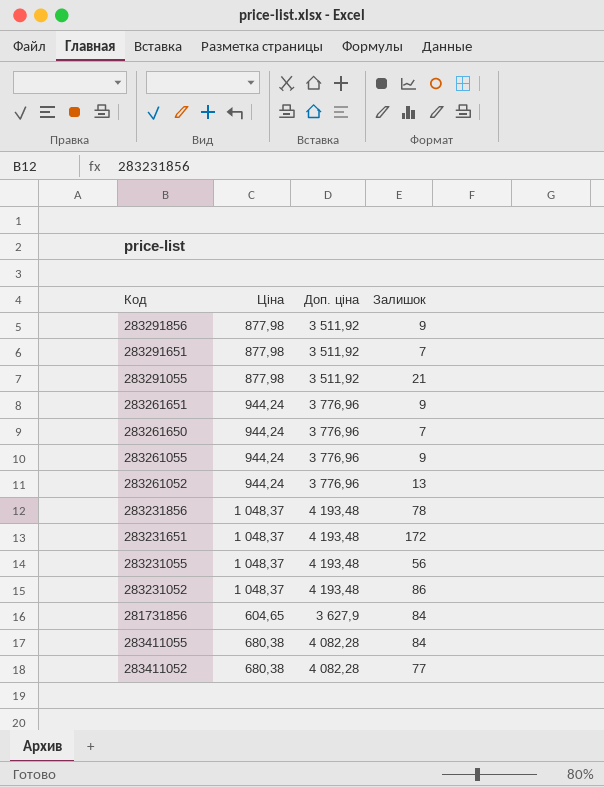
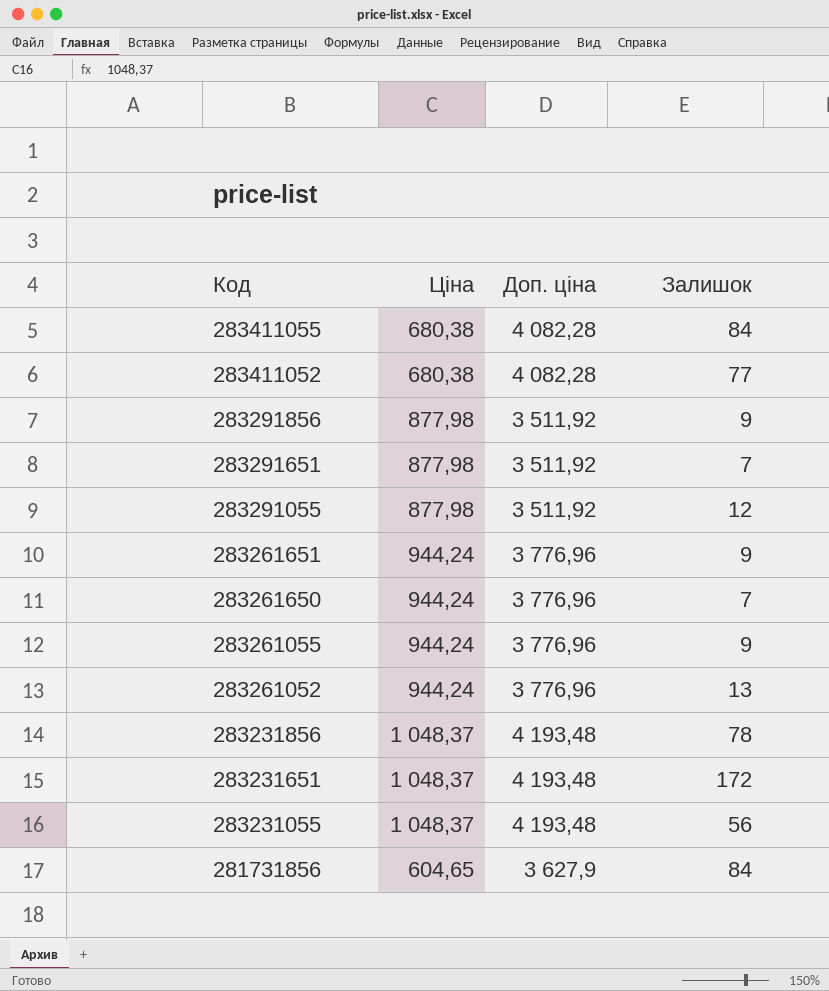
row order: none -> Код descending
row 283231052: 1 048,37 | 4 193,48 | 86 -> none
283291055 | Залишок: 21 -> 12

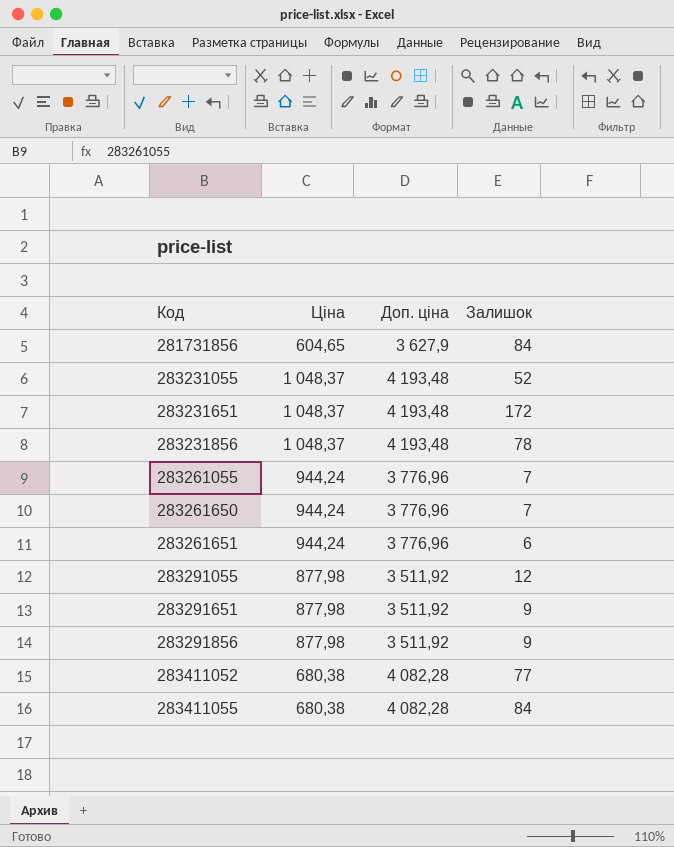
row order: Код descending -> Код ascending
row 283261052: 944,24 | 3 776,96 | 13 -> none
283231055 | Залишок: 56 -> 52
283261055 | Залишок: 9 -> 7
283261651 | Залишок: 9 -> 6
283291651 | Залишок: 7 -> 9

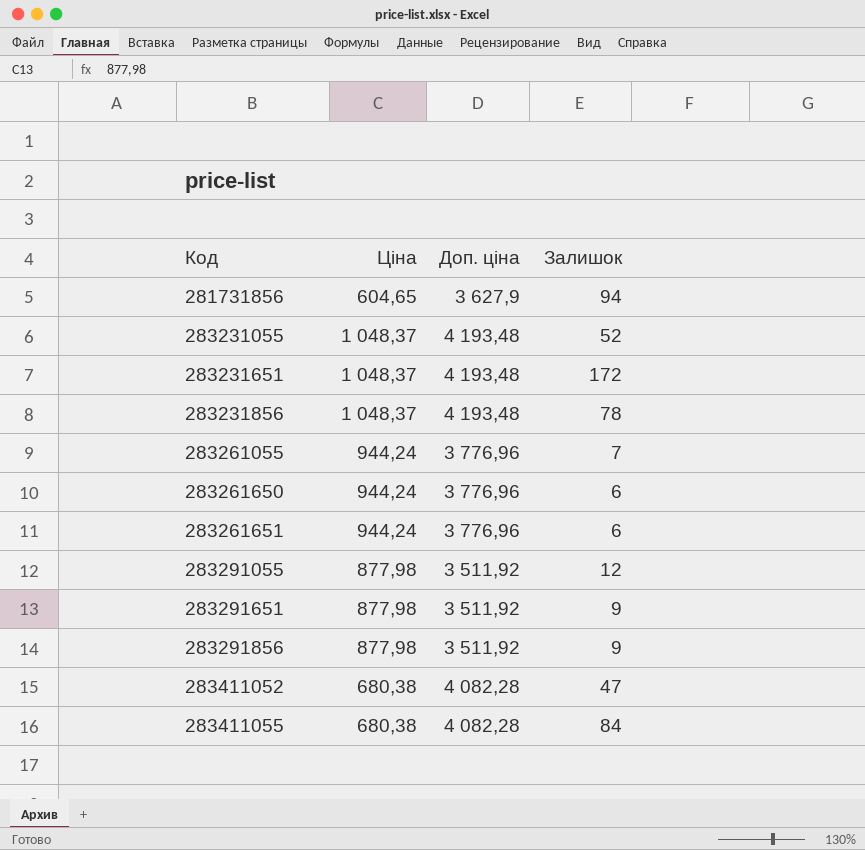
281731856 | Залишок: 84 -> 94
283261650 | Залишок: 7 -> 6
283411052 | Залишок: 77 -> 47

